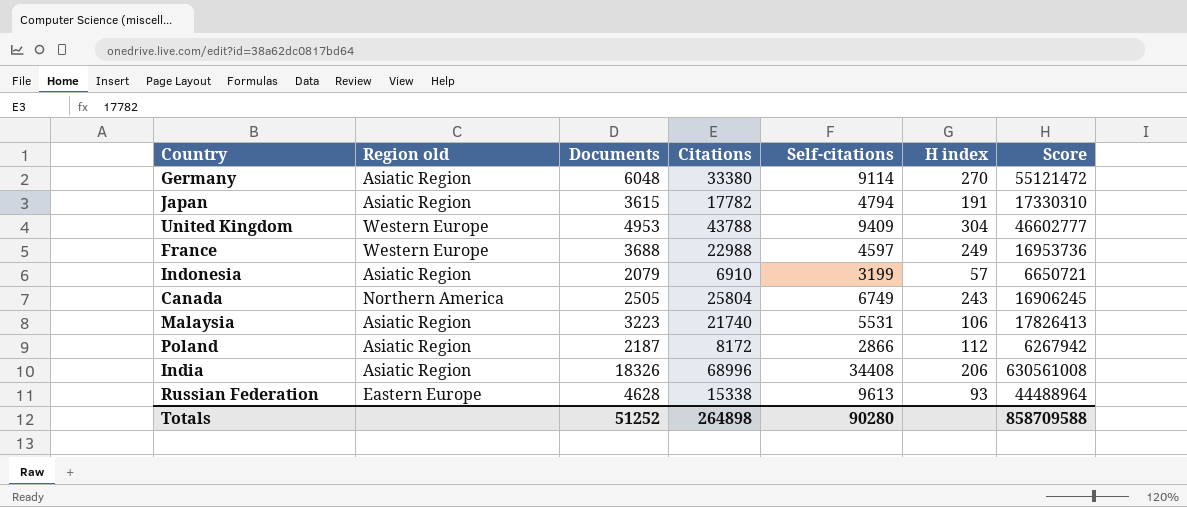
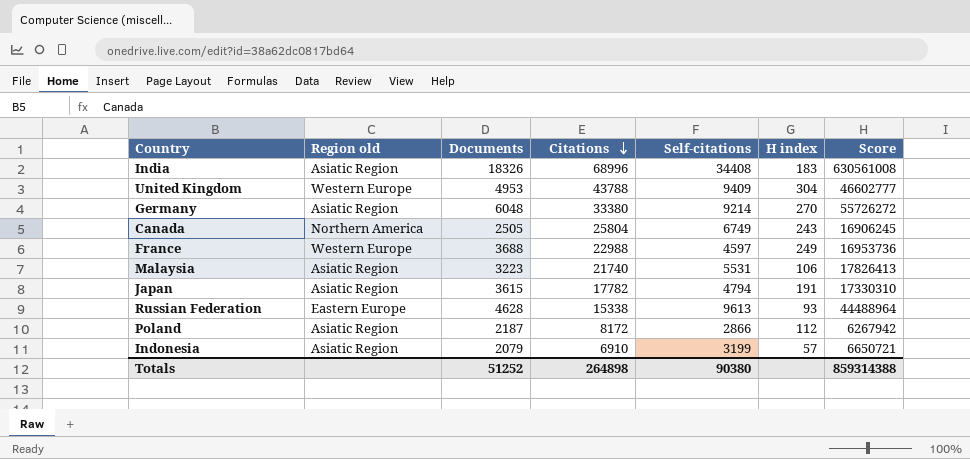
row order: none -> Citations descending
India | H index: 206 -> 183
Germany | Self-citations: 9114 -> 9214
Germany | Score: 55121472 -> 55726272
Totals | Self-citations: 90280 -> 90380
Totals | Score: 858709588 -> 859314388

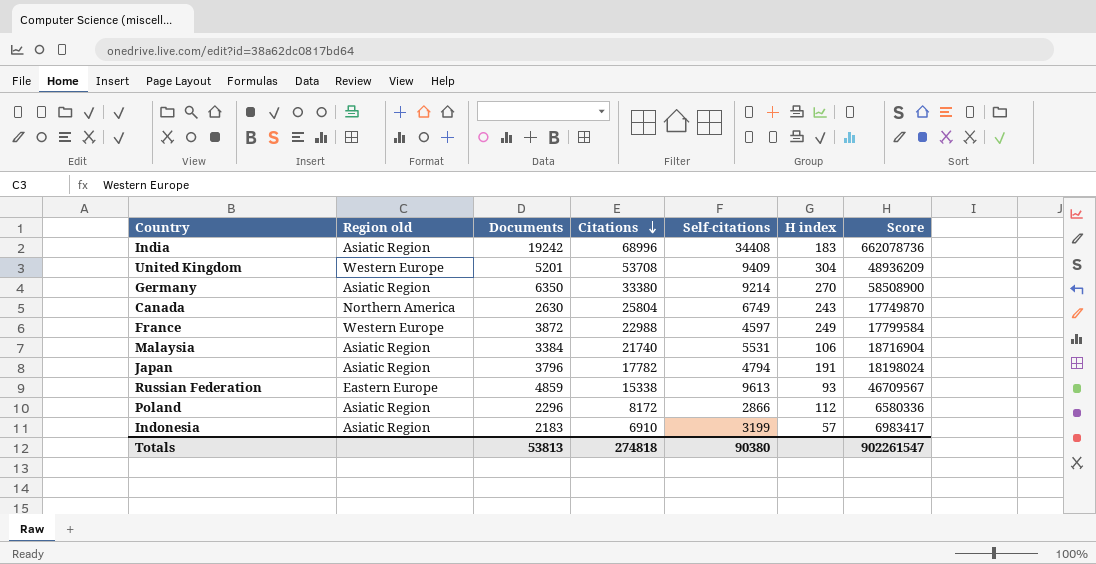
India | Documents: 18326 -> 19242
India | Score: 630561008 -> 662078736
United Kingdom | Documents: 4953 -> 5201
United Kingdom | Citations: 43788 -> 53708
United Kingdom | Score: 46602777 -> 48936209
Germany | Documents: 6048 -> 6350
Germany | Score: 55726272 -> 58508900
Canada | Documents: 2505 -> 2630
Canada | Score: 16906245 -> 17749870
France | Documents: 3688 -> 3872
France | Score: 16953736 -> 17799584
Malaysia | Documents: 3223 -> 3384
Malaysia | Score: 17826413 -> 18716904
Japan | Documents: 3615 -> 3796
Japan | Score: 17330310 -> 18198024
Russian Federation | Documents: 4628 -> 4859
Russian Federation | Score: 44488964 -> 46709567
Poland | Documents: 2187 -> 2296
Poland | Score: 6267942 -> 6580336
Indonesia | Documents: 2079 -> 2183
Indonesia | Score: 6650721 -> 6983417
Totals | Documents: 51252 -> 53813
Totals | Citations: 264898 -> 274818
Totals | Score: 859314388 -> 902261547

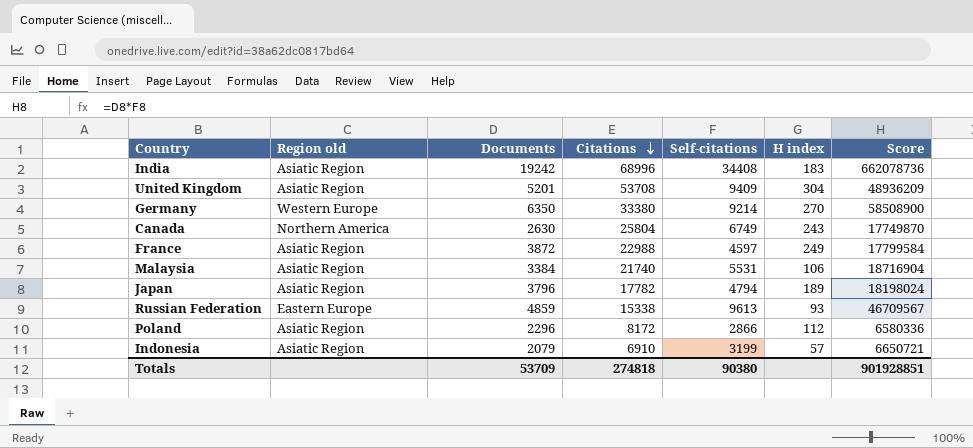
United Kingdom | Region old: Western Europe -> Asiatic Region
Germany | Region old: Asiatic Region -> Western Europe
France | Region old: Western Europe -> Asiatic Region
Japan | H index: 191 -> 189
Indonesia | Documents: 2183 -> 2079
Indonesia | Score: 6983417 -> 6650721
Totals | Documents: 53813 -> 53709
Totals | Score: 902261547 -> 901928851

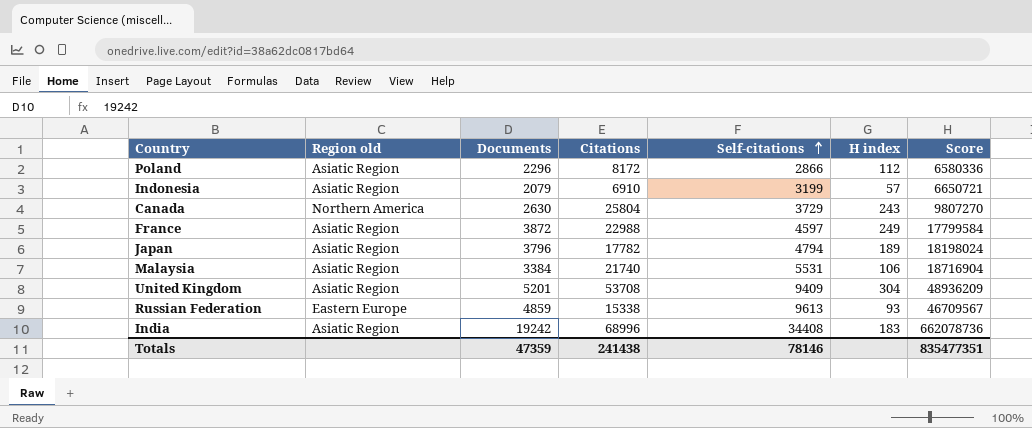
row order: Citations descending -> Self-citations ascending
row Germany: Western Europe | 6350 | 33380 | 9214 | 270 | 58508900 -> none
Canada | Self-citations: 6749 -> 3729
Canada | Score: 17749870 -> 9807270
Totals | Documents: 53709 -> 47359
Totals | Citations: 274818 -> 241438
Totals | Self-citations: 90380 -> 78146
Totals | Score: 901928851 -> 835477351

